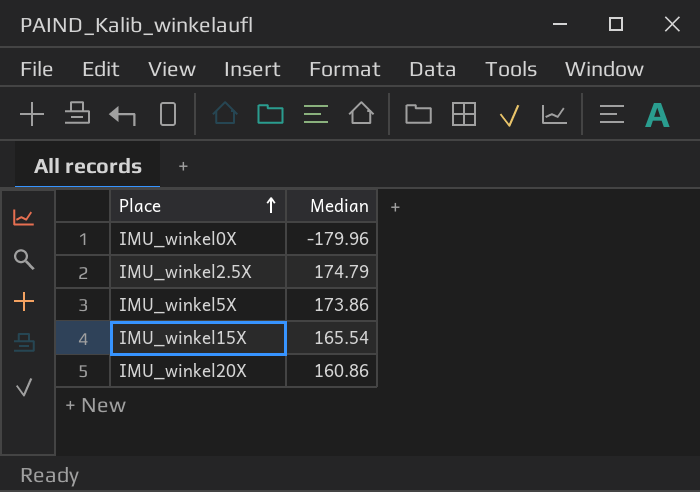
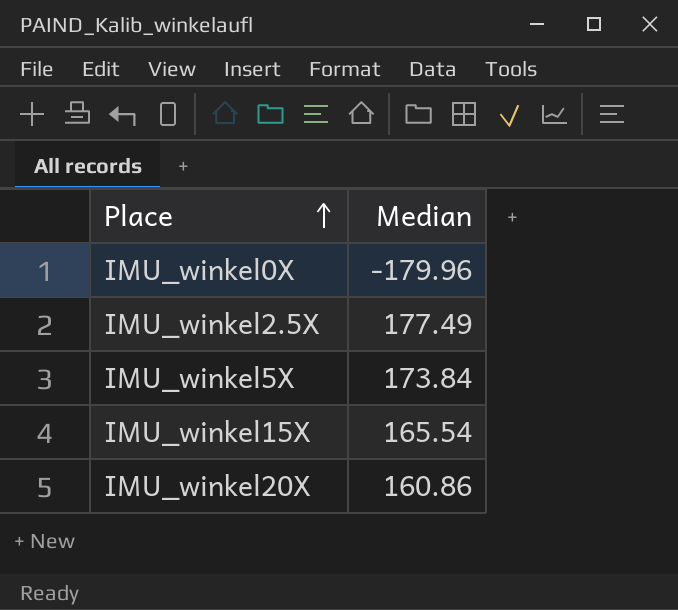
IMU_winkel2.5X | Median: 174.79 -> 177.49
IMU_winkel5X | Median: 173.86 -> 173.84

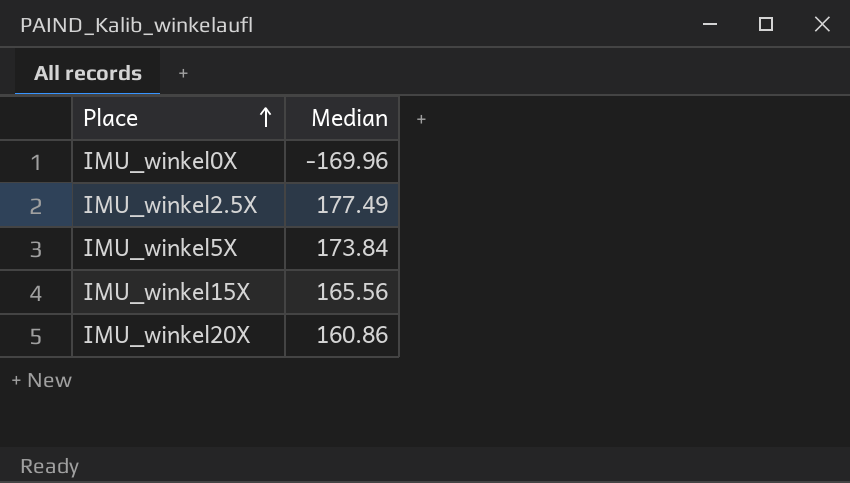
IMU_winkel0X | Median: -179.96 -> -169.96
IMU_winkel15X | Median: 165.54 -> 165.56

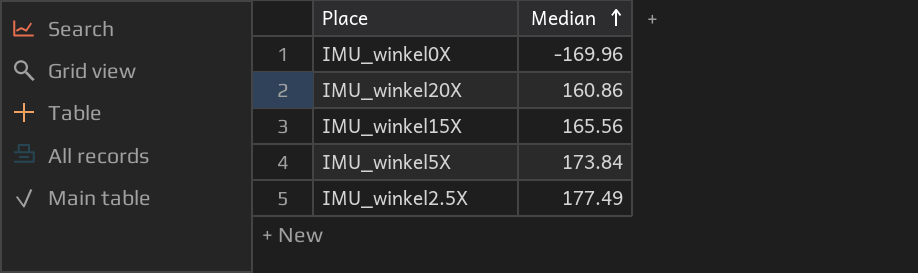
row order: Place ascending -> Median ascending

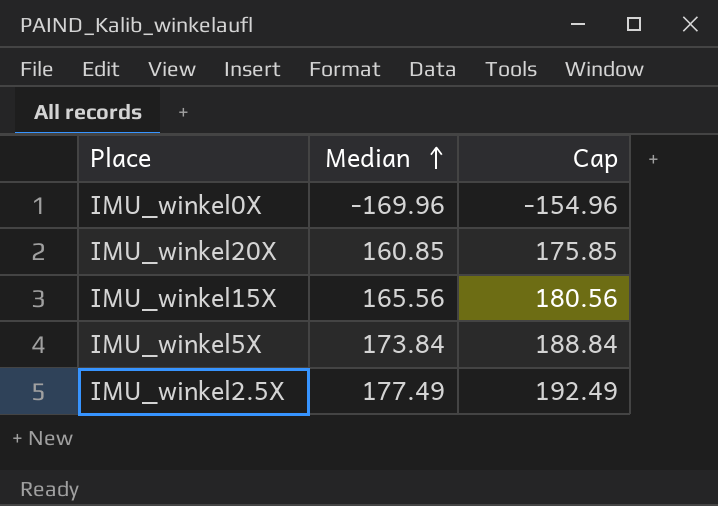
column Cap | formula: none -> [Median] + 15
IMU_winkel20X | Median: 160.86 -> 160.85

